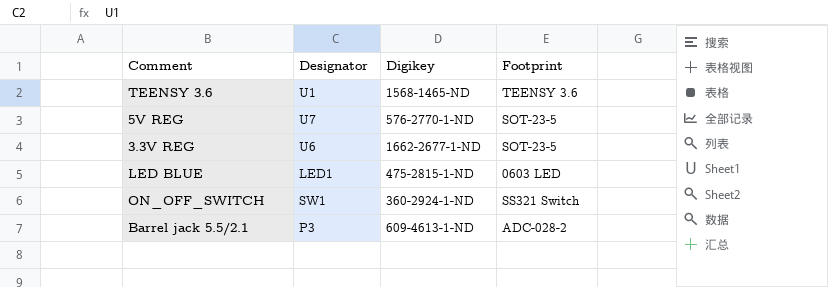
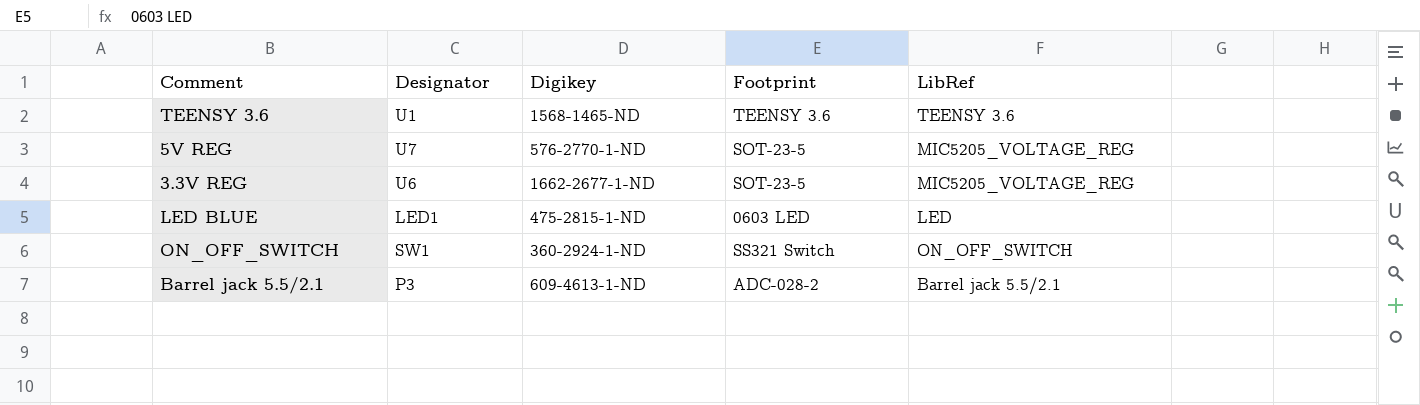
column LibRef | position: none -> 5

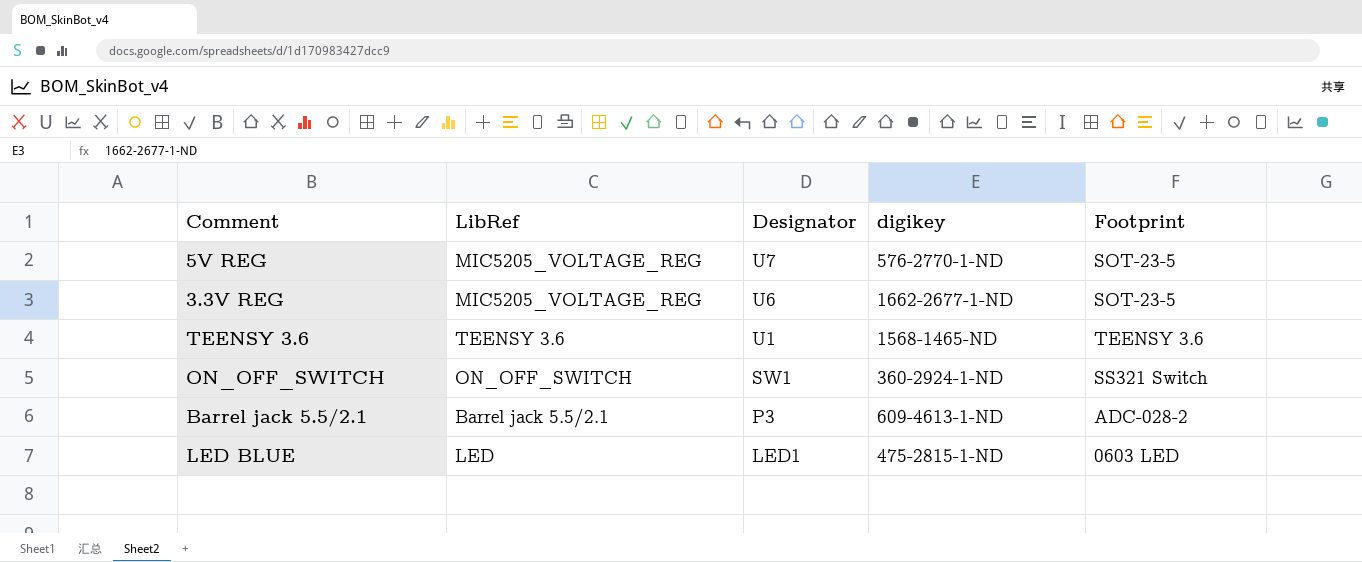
row order: none -> Designator descending
column LibRef | position: 5 -> 2
column name: Digikey -> digikey

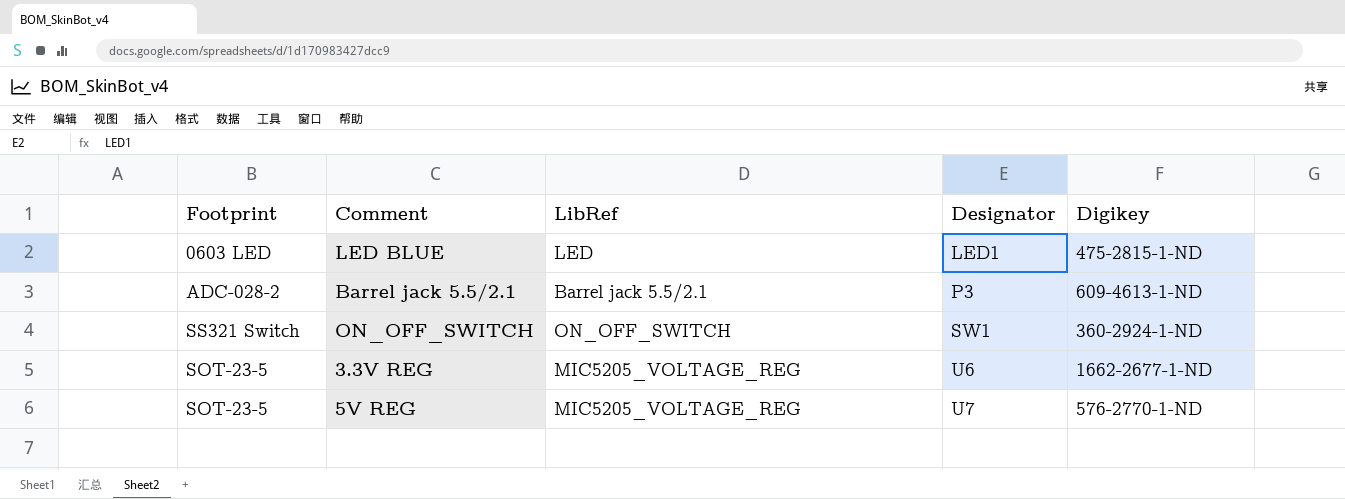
row order: Designator descending -> Designator ascending
column Footprint | position: 5 -> 1
column name: digikey -> Digikey
row TEENSY 3.6: TEENSY 3.6 | U1 | 1568-1465-ND | TEENSY 3.6 -> none

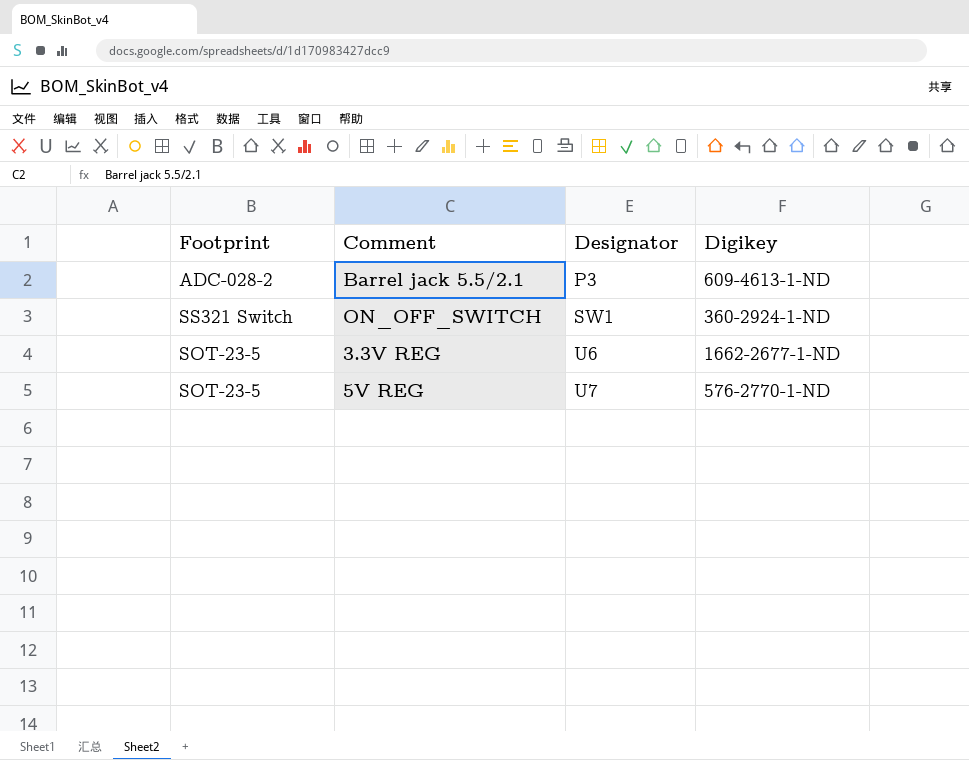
column LibRef | position: 3 -> none
row LED BLUE: 0603 LED | LED | LED1 | 475-2815-1-ND -> none

